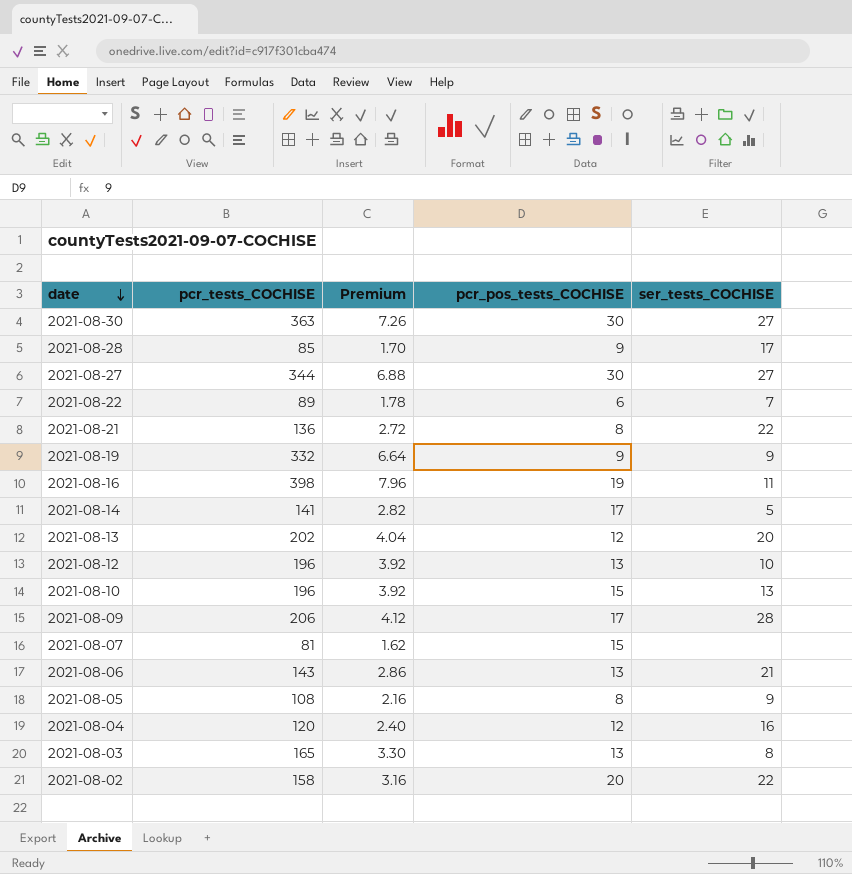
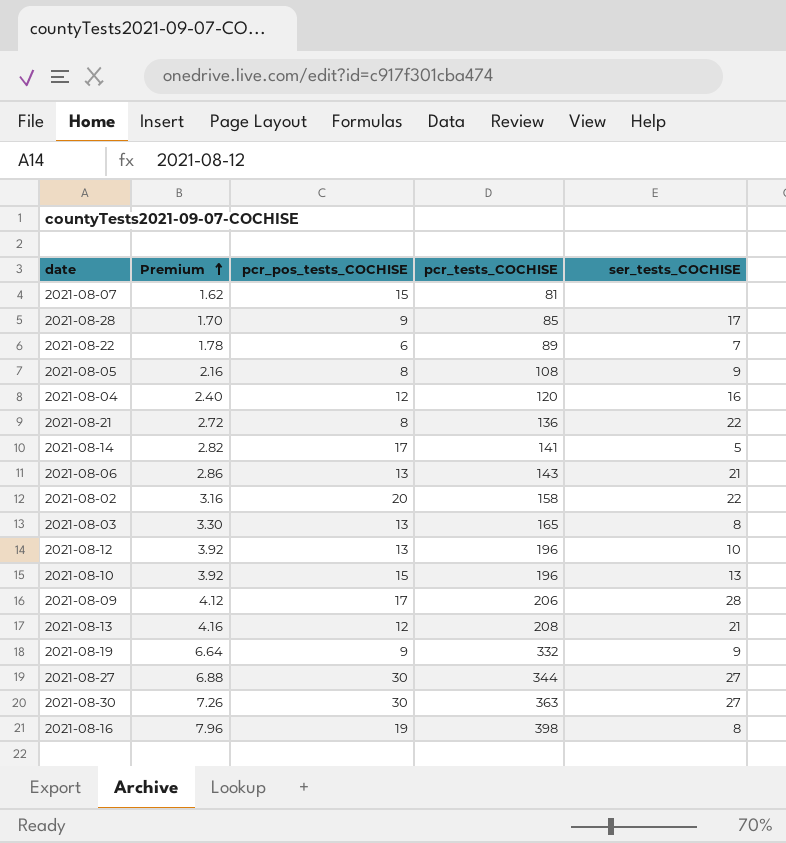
row order: date descending -> Premium ascending
column pcr_tests_COCHISE | position: 2 -> 4
2021-08-13 | Premium: 4.04 -> 4.16
2021-08-13 | pcr_tests_COCHISE: 202 -> 208
2021-08-13 | ser_tests_COCHISE: 20 -> 21
2021-08-16 | ser_tests_COCHISE: 11 -> 8

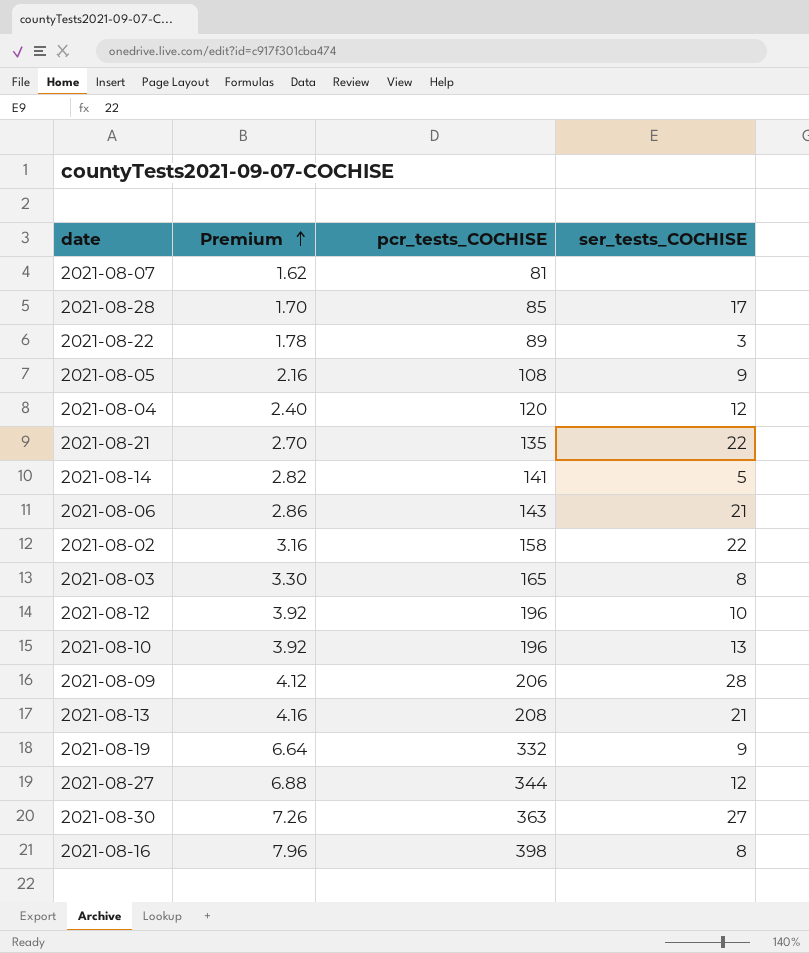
column pcr_pos_tests_COCHISE | position: 3 -> none
2021-08-22 | ser_tests_COCHISE: 7 -> 3
2021-08-04 | ser_tests_COCHISE: 16 -> 12
2021-08-21 | Premium: 2.72 -> 2.70
2021-08-21 | pcr_tests_COCHISE: 136 -> 135
2021-08-27 | ser_tests_COCHISE: 27 -> 12

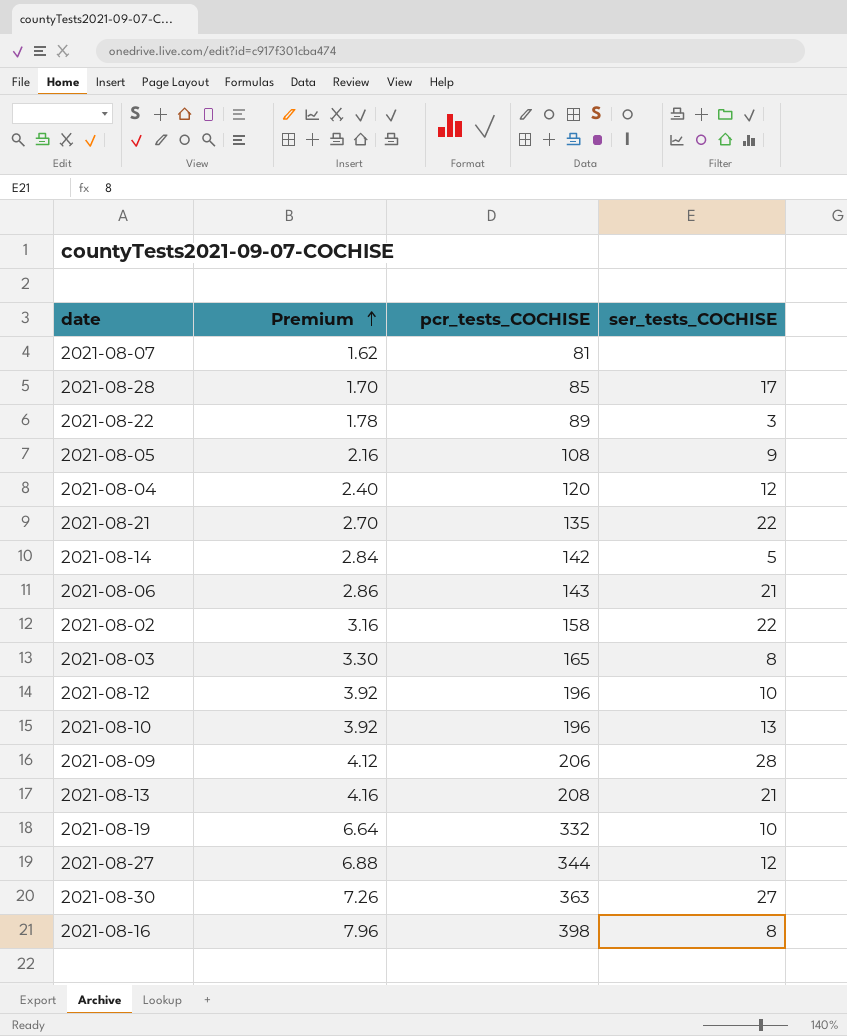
2021-08-14 | Premium: 2.82 -> 2.84
2021-08-14 | pcr_tests_COCHISE: 141 -> 142
2021-08-19 | ser_tests_COCHISE: 9 -> 10

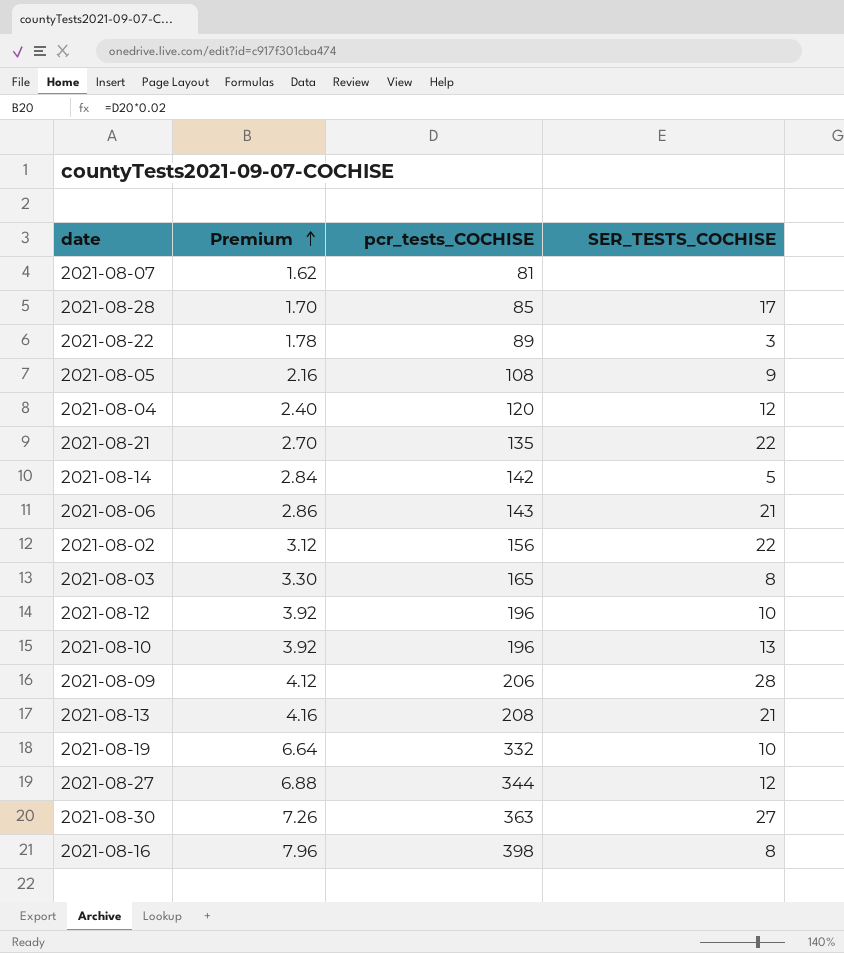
column name: ser_tests_COCHISE -> SER_TESTS_COCHISE
2021-08-02 | Premium: 3.16 -> 3.12
2021-08-02 | pcr_tests_COCHISE: 158 -> 156

